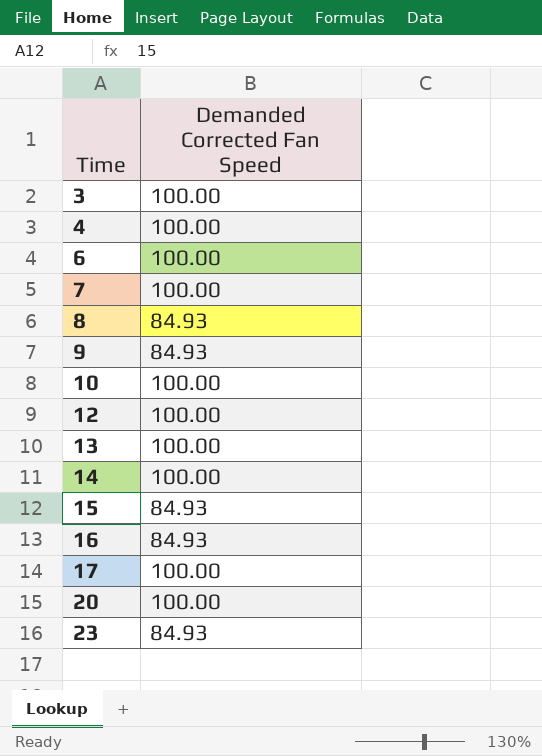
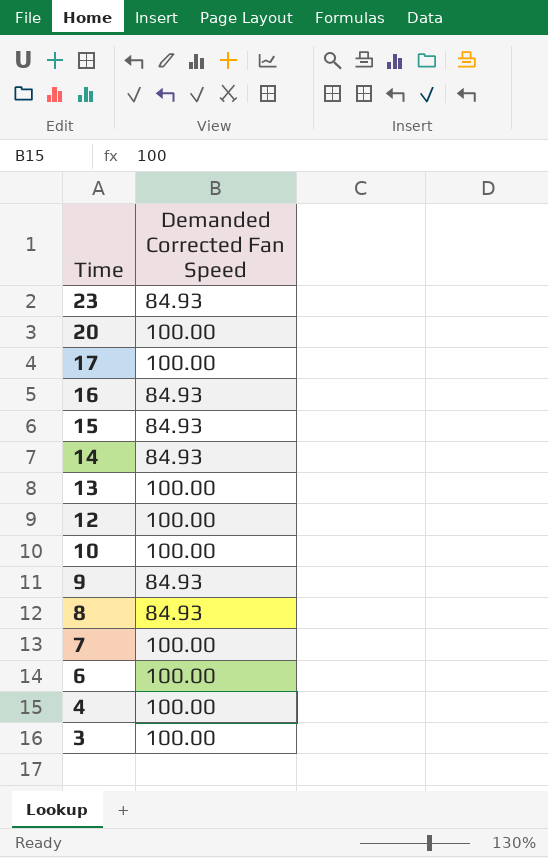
row order: Time ascending -> Time descending
14 | Demanded Corrected Fan Speed: 100.00 -> 84.93

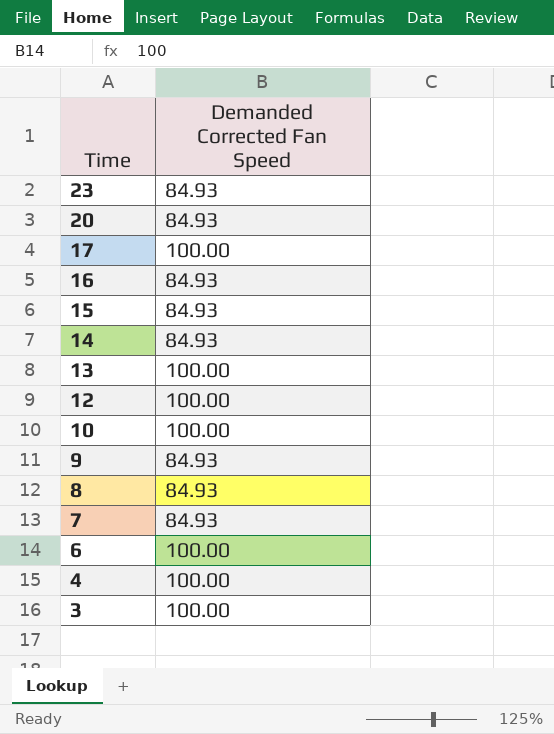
20 | Demanded Corrected Fan Speed: 100.00 -> 84.93
7 | Demanded Corrected Fan Speed: 100.00 -> 84.93

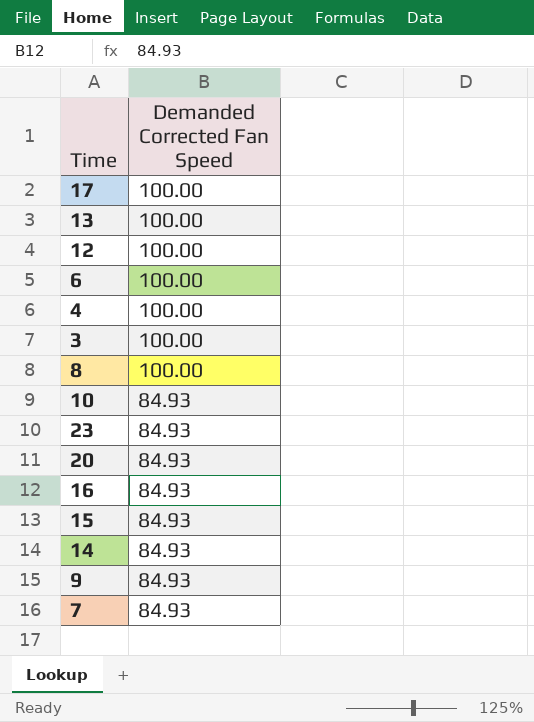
row order: Time descending -> Demanded Corrected Fan Speed descending
8 | Demanded Corrected Fan Speed: 84.93 -> 100.00
10 | Demanded Corrected Fan Speed: 100.00 -> 84.93

